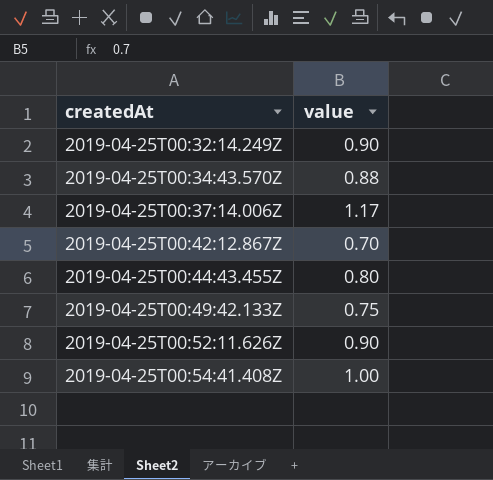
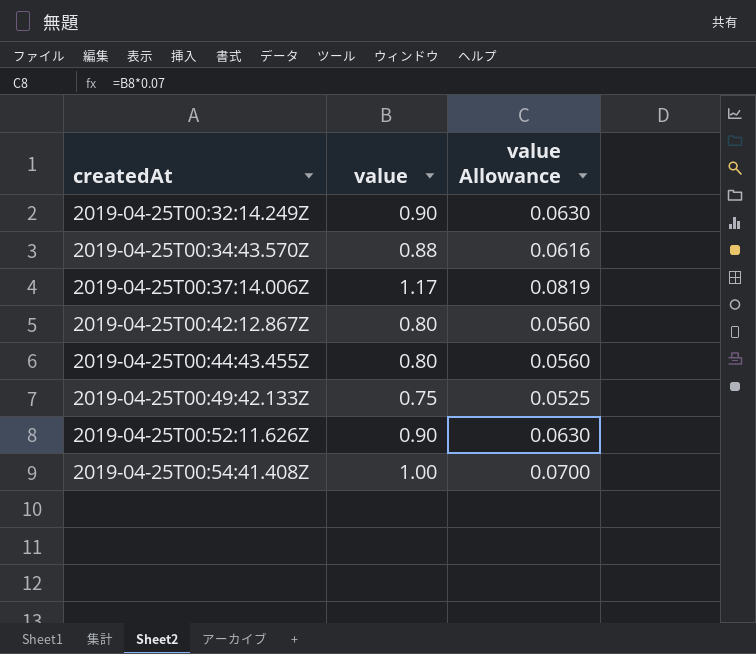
column value Allowance | formula: none -> [value] * 0.07
2019-04-25T00:42:12.867Z | value: 0.70 -> 0.80

